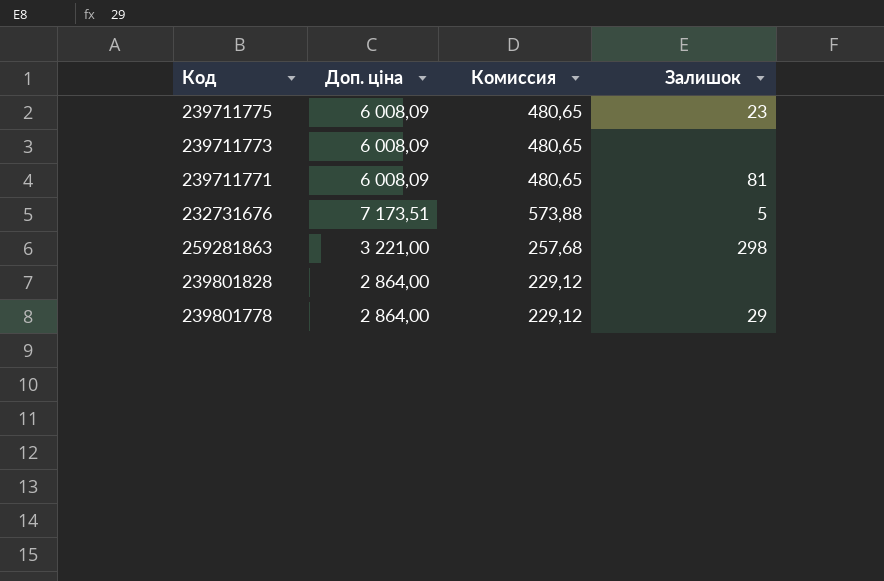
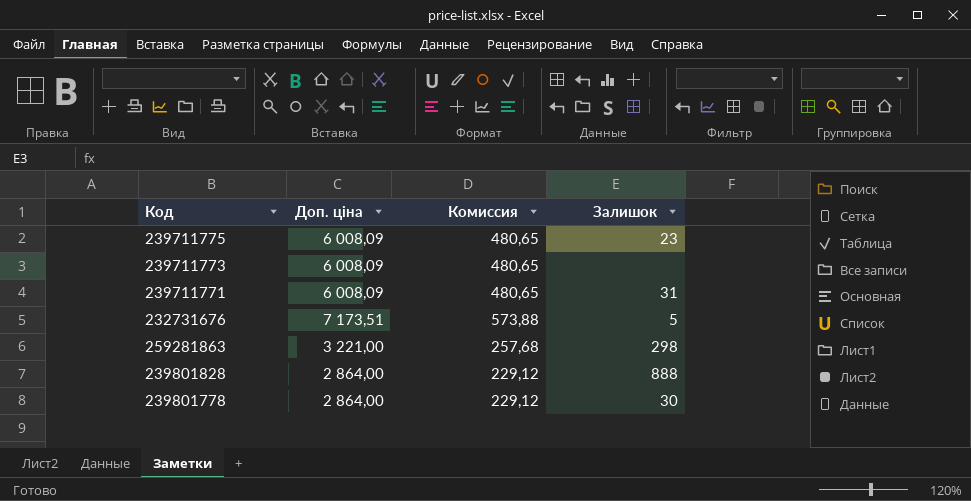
239711771 | Залишок: 81 -> 31
239801828 | Залишок: none -> 888
239801778 | Залишок: 29 -> 30

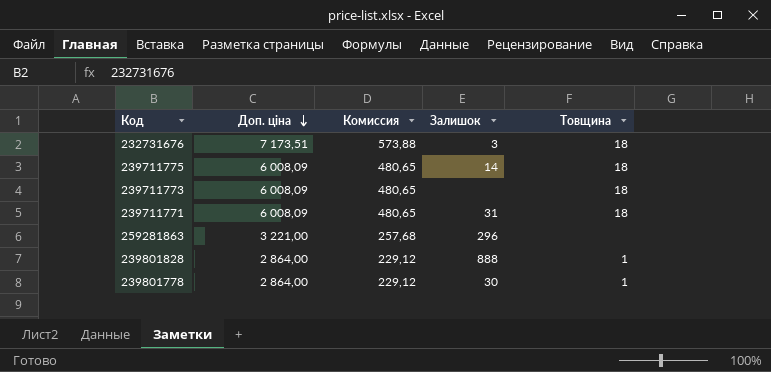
row order: none -> Доп. ціна descending
column Товщина | position: none -> 5
232731676 | Залишок: 5 -> 3
239711775 | Залишок: 23 -> 14
259281863 | Залишок: 298 -> 296

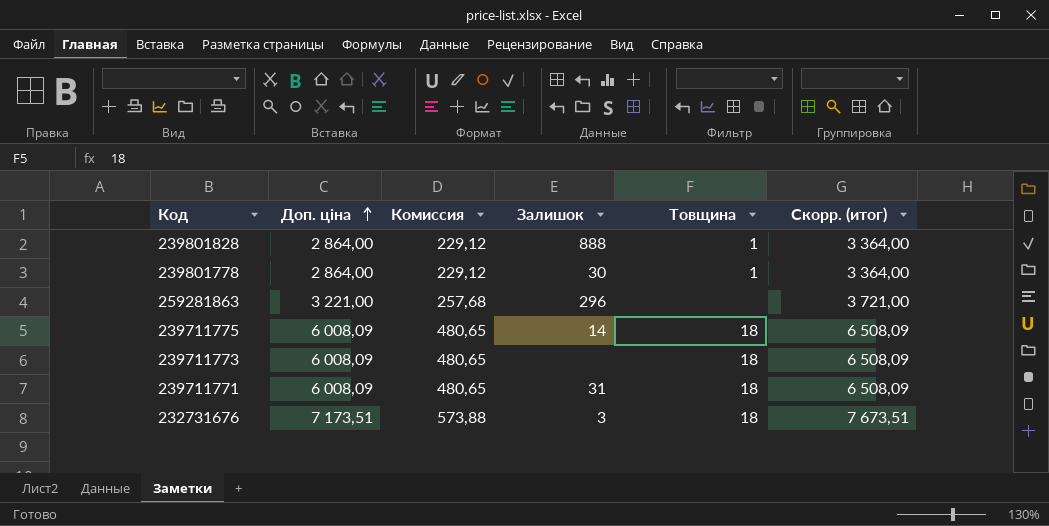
row order: Доп. ціна descending -> Доп. ціна ascending
column Скорр. (итог) | formula: none -> [Доп. ціна] + 500

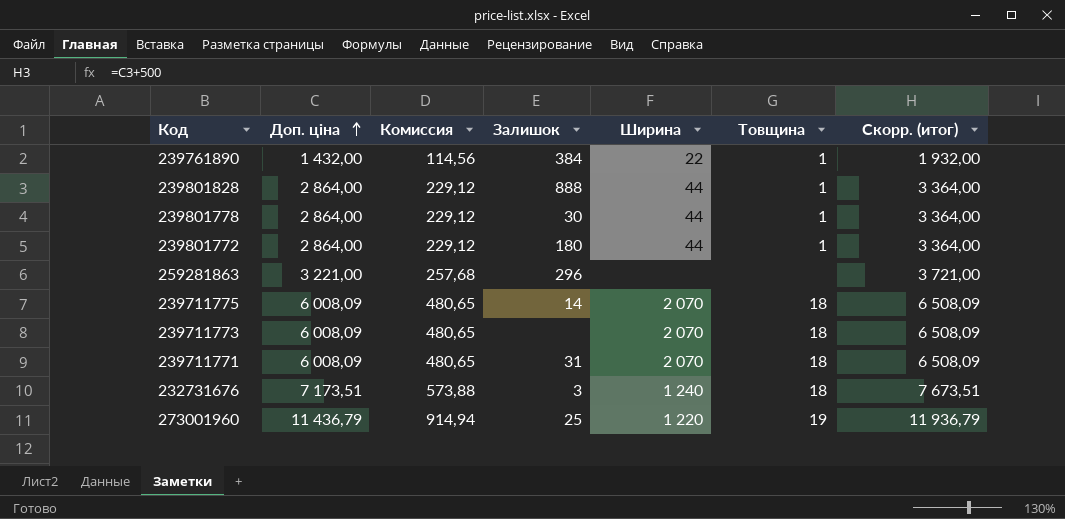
column Ширина | position: none -> 5
row 239761890: none -> 1 432,00 | 114,56 | 384 | 22 | 1 | 1 932,00
row 239801772: none -> 2 864,00 | 229,12 | 180 | 44 | 1 | 3 364,00
row 273001960: none -> 11 436,79 | 914,94 | 25 | 1 220 | 19 | 11 936,79

